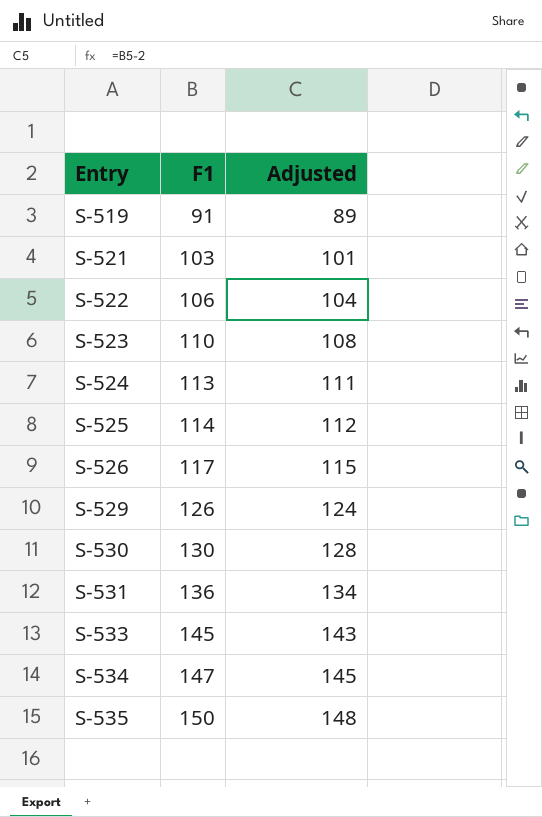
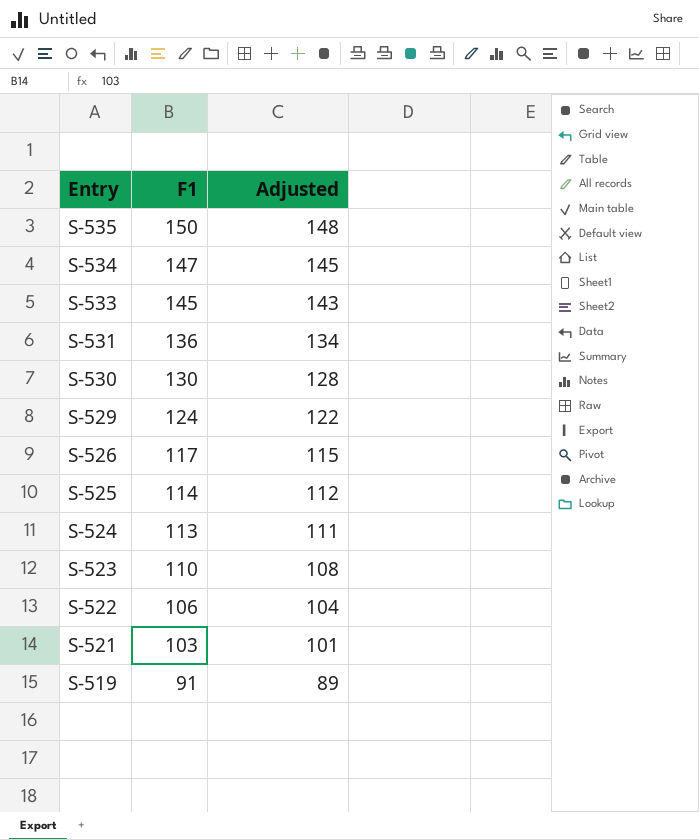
row order: Entry ascending -> Entry descending
S-529 | F1: 126 -> 124
S-529 | Adjusted: 124 -> 122

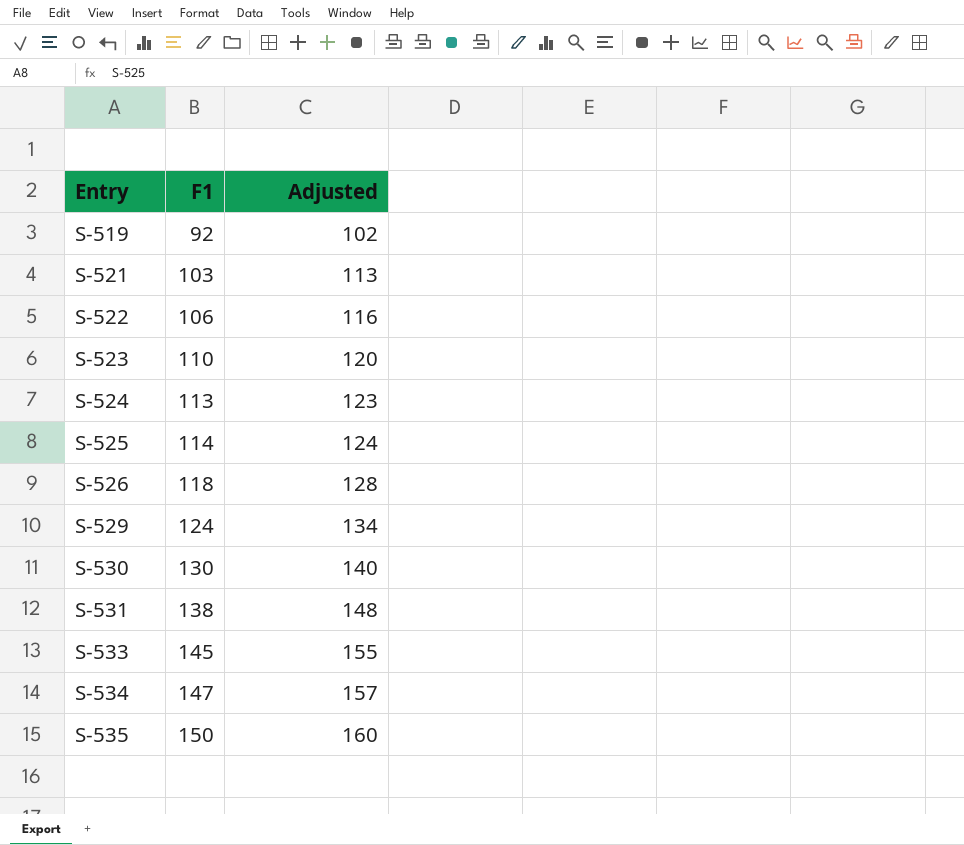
row order: Entry descending -> Entry ascending
column Adjusted | formula: [F1] - 2 -> [F1] + 10
S-519 | F1: 91 -> 92
S-526 | F1: 117 -> 118
S-531 | F1: 136 -> 138

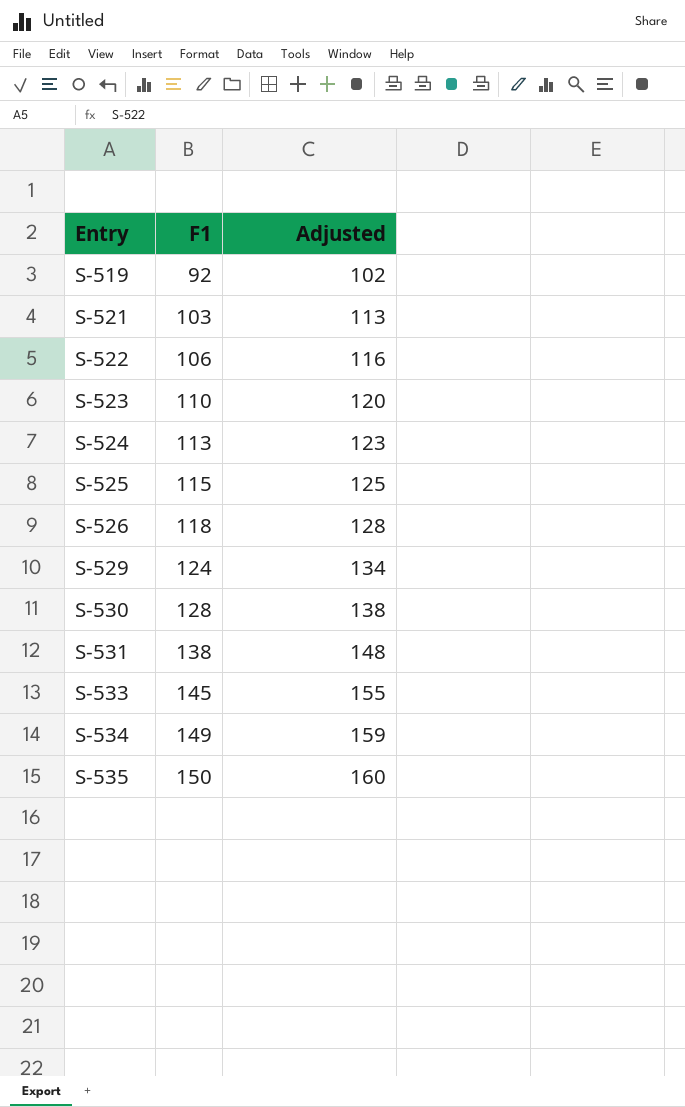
S-525 | F1: 114 -> 115
S-525 | Adjusted: 124 -> 125
S-530 | F1: 130 -> 128
S-530 | Adjusted: 140 -> 138
S-534 | F1: 147 -> 149
S-534 | Adjusted: 157 -> 159

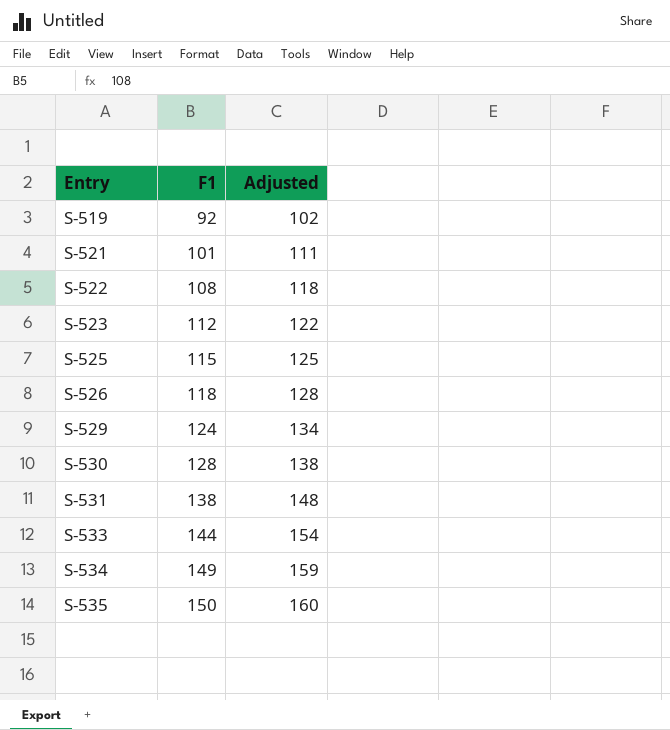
row S-524: 113 | 123 -> none
S-521 | F1: 103 -> 101
S-521 | Adjusted: 113 -> 111
S-522 | F1: 106 -> 108
S-522 | Adjusted: 116 -> 118
S-523 | F1: 110 -> 112
S-523 | Adjusted: 120 -> 122
S-533 | F1: 145 -> 144
S-533 | Adjusted: 155 -> 154

